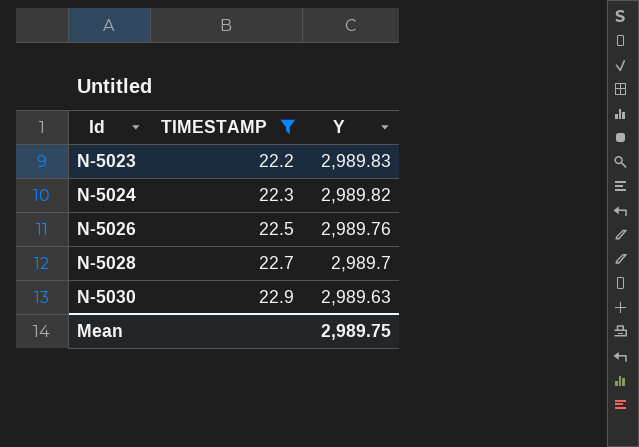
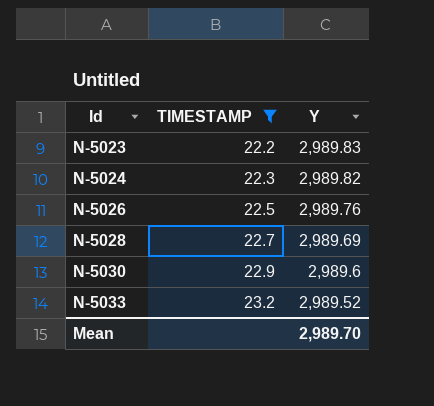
N-5028 | Y: 2,989.7 -> 2,989.69
N-5030 | Y: 2,989.63 -> 2,989.6
row N-5033: none -> 23.2 | 2,989.52
Mean | Y: 2,989.75 -> 2,989.70

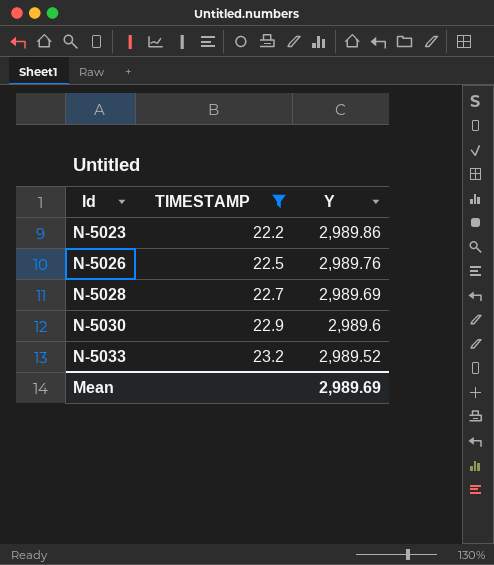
row N-5024: 22.3 | 2,989.82 -> none
N-5023 | Y: 2,989.83 -> 2,989.86
Mean | Y: 2,989.70 -> 2,989.69

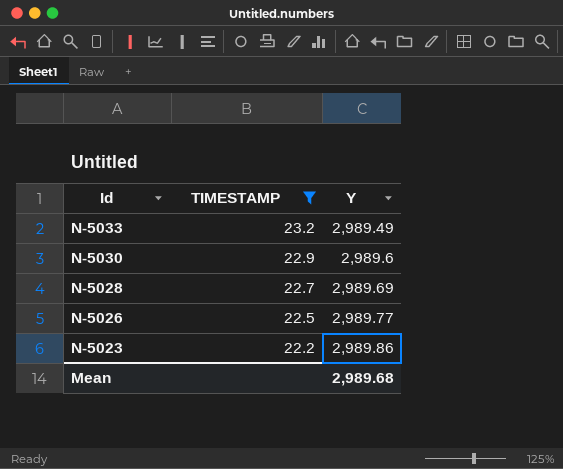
row order: Id ascending -> Id descending
N-5033 | Y: 2,989.52 -> 2,989.49
N-5026 | Y: 2,989.76 -> 2,989.77
Mean | Y: 2,989.69 -> 2,989.68

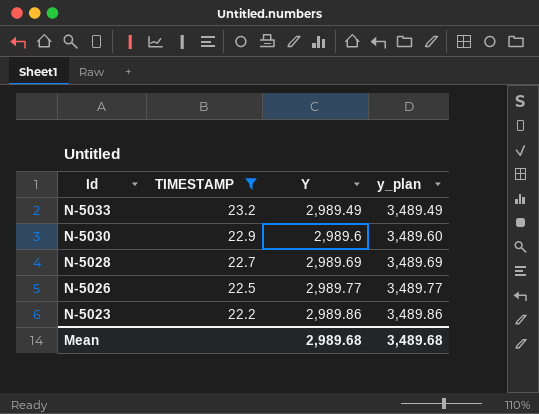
column y_plan | formula: none -> [Y] + 500

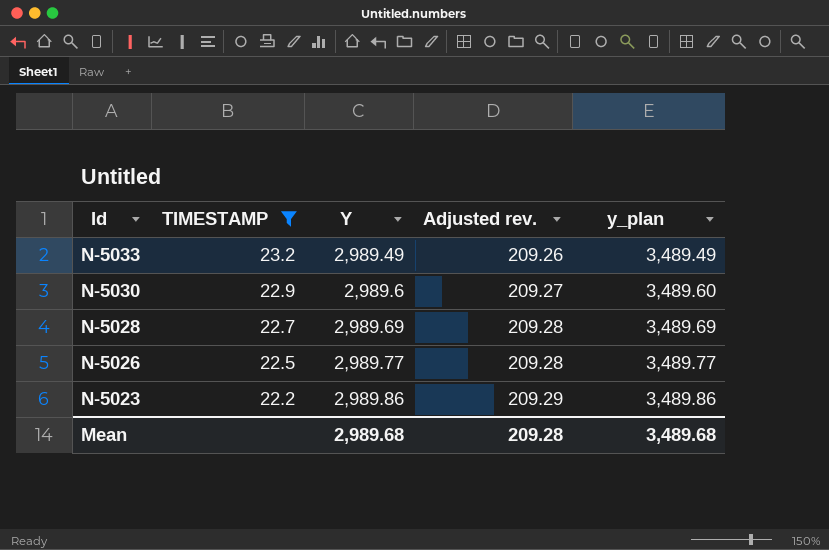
column Adjusted rev. | formula: none -> [Y] * 0.07

